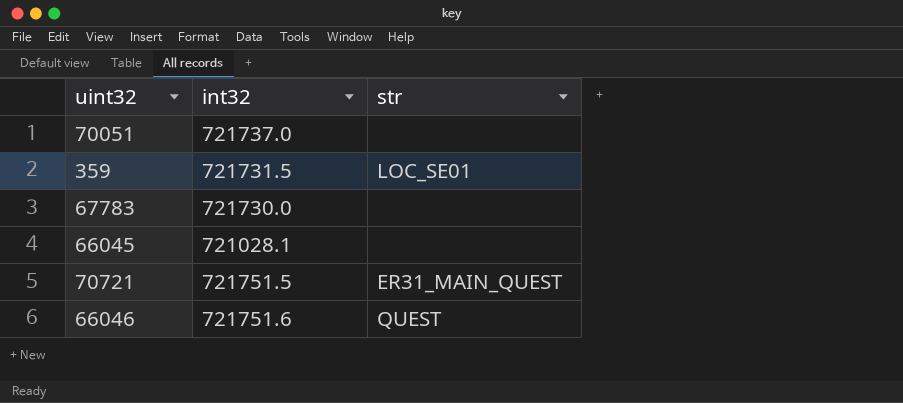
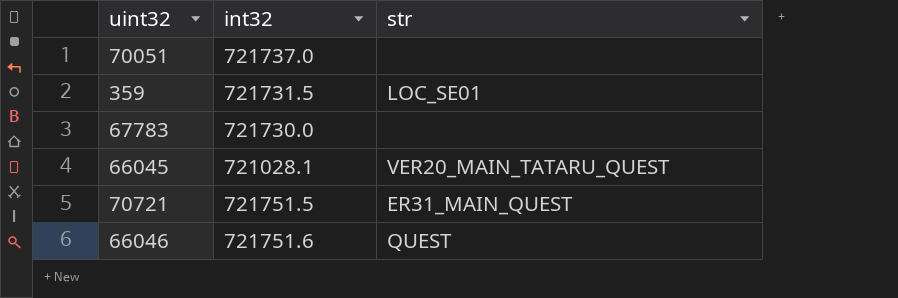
66045 | str: none -> VER20_MAIN_TATARU_QUEST

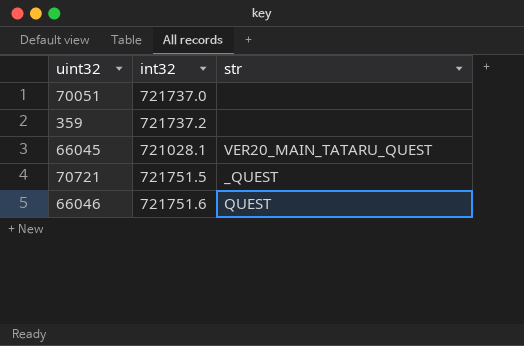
row 67783: 721730.0 | none -> none
359 | int32: 721731.5 -> 721737.2
359 | str: LOC_SE01 -> none
70721 | str: ER31_MAIN_QUEST -> _QUEST

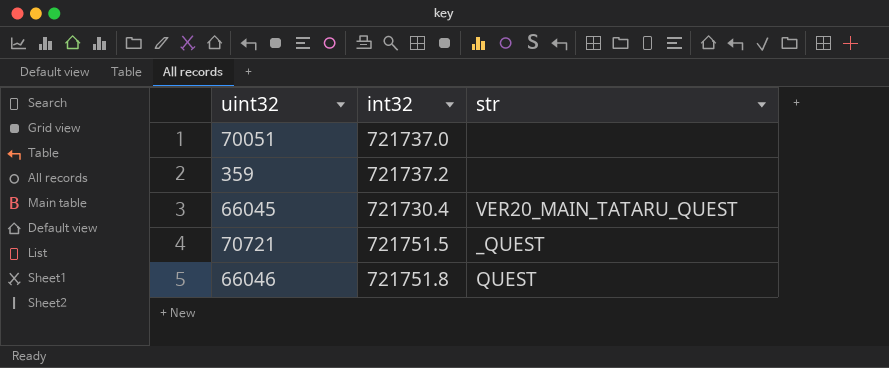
66045 | int32: 721028.1 -> 721730.4
66046 | int32: 721751.6 -> 721751.8

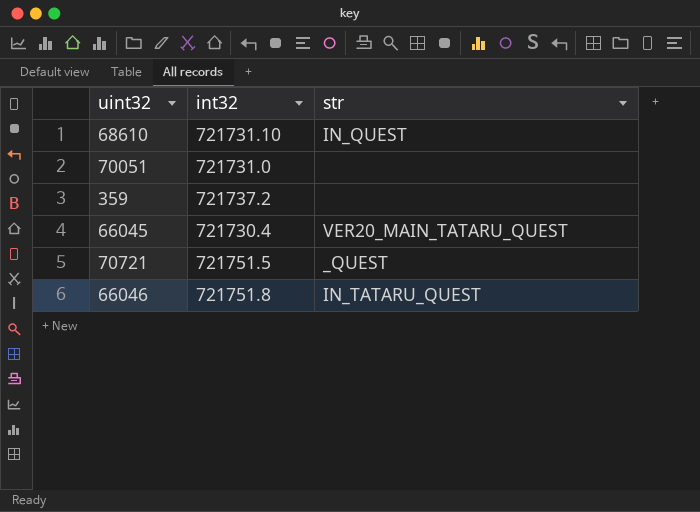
row 68610: none -> 721731.10 | IN_QUEST
70051 | int32: 721737.0 -> 721731.0
66046 | str: QUEST -> IN_TATARU_QUEST

